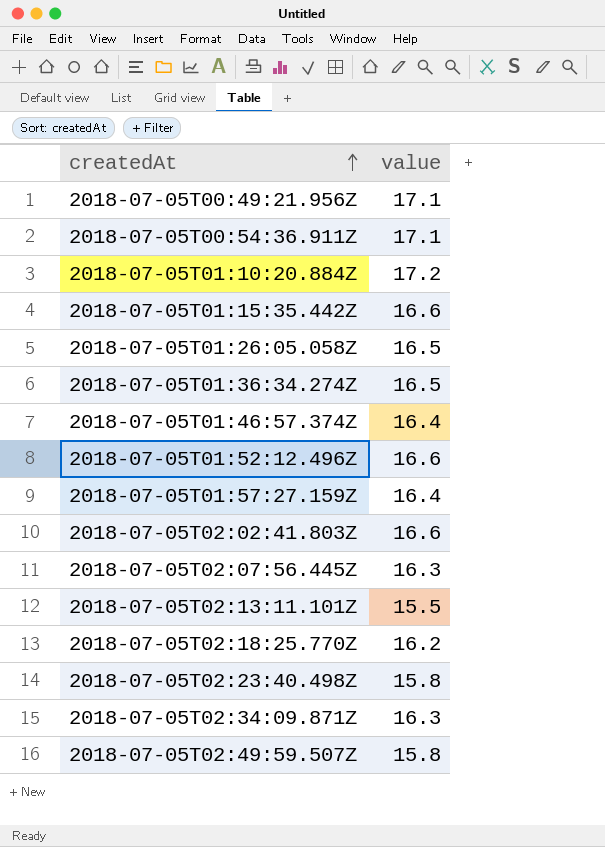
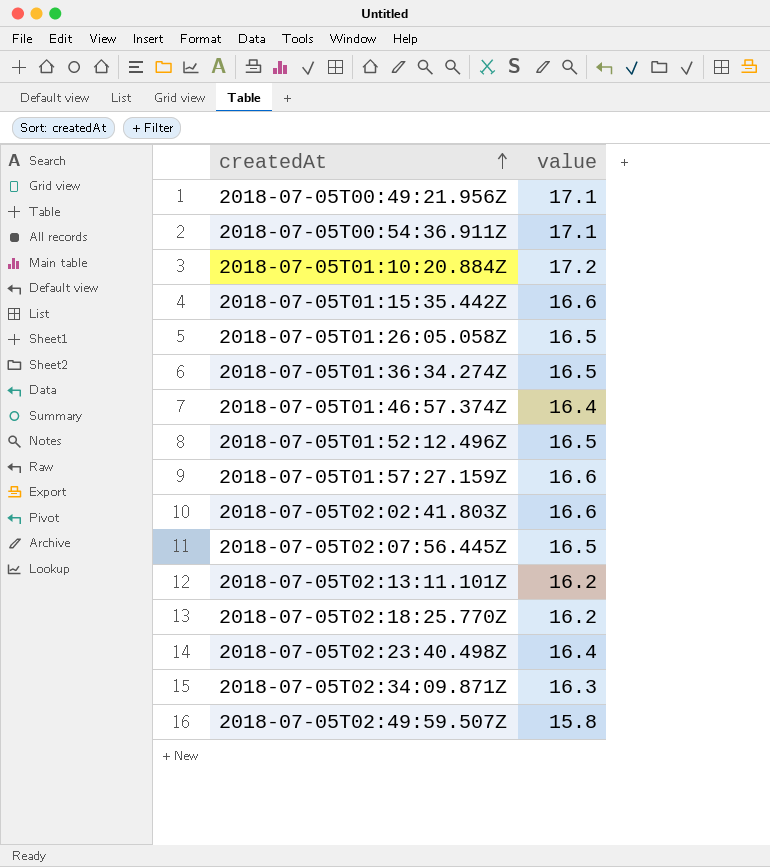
2018-07-05T01:52:12.496Z | value: 16.6 -> 16.5
2018-07-05T01:57:27.159Z | value: 16.4 -> 16.6
2018-07-05T02:07:56.445Z | value: 16.3 -> 16.5
2018-07-05T02:13:11.101Z | value: 15.5 -> 16.2
2018-07-05T02:23:40.498Z | value: 15.8 -> 16.4

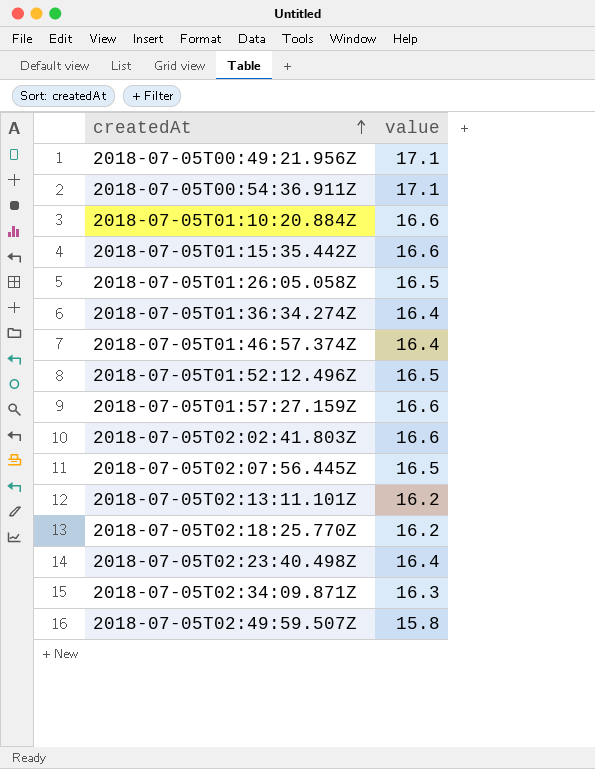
2018-07-05T01:10:20.884Z | value: 17.2 -> 16.6
2018-07-05T01:36:34.274Z | value: 16.5 -> 16.4

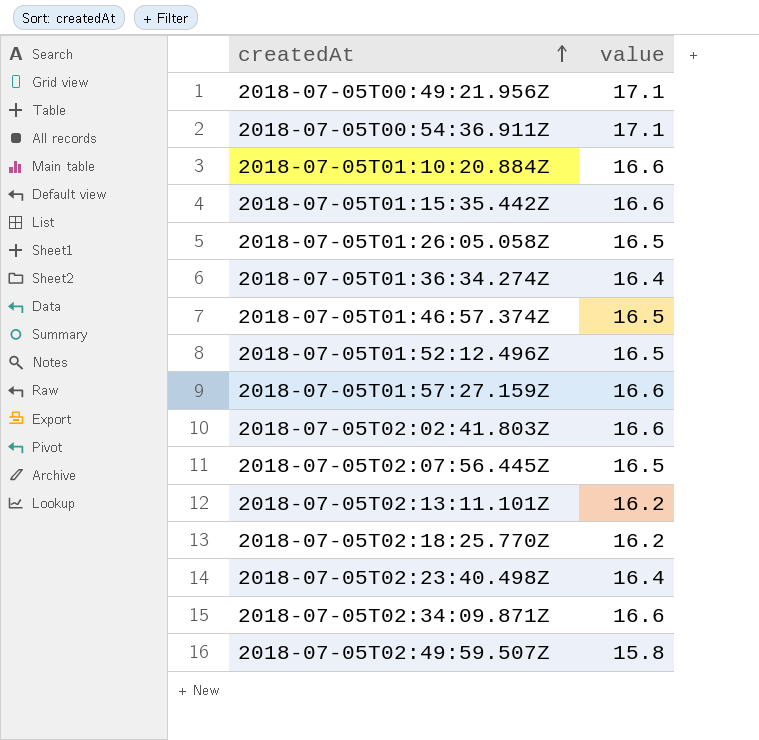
2018-07-05T01:46:57.374Z | value: 16.4 -> 16.5
2018-07-05T02:34:09.871Z | value: 16.3 -> 16.6

